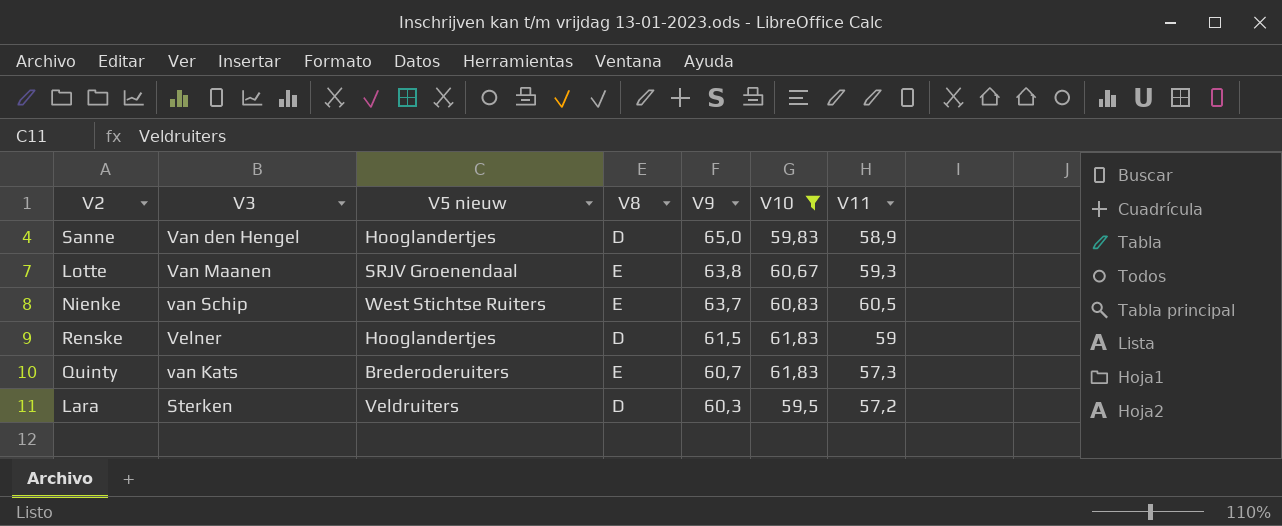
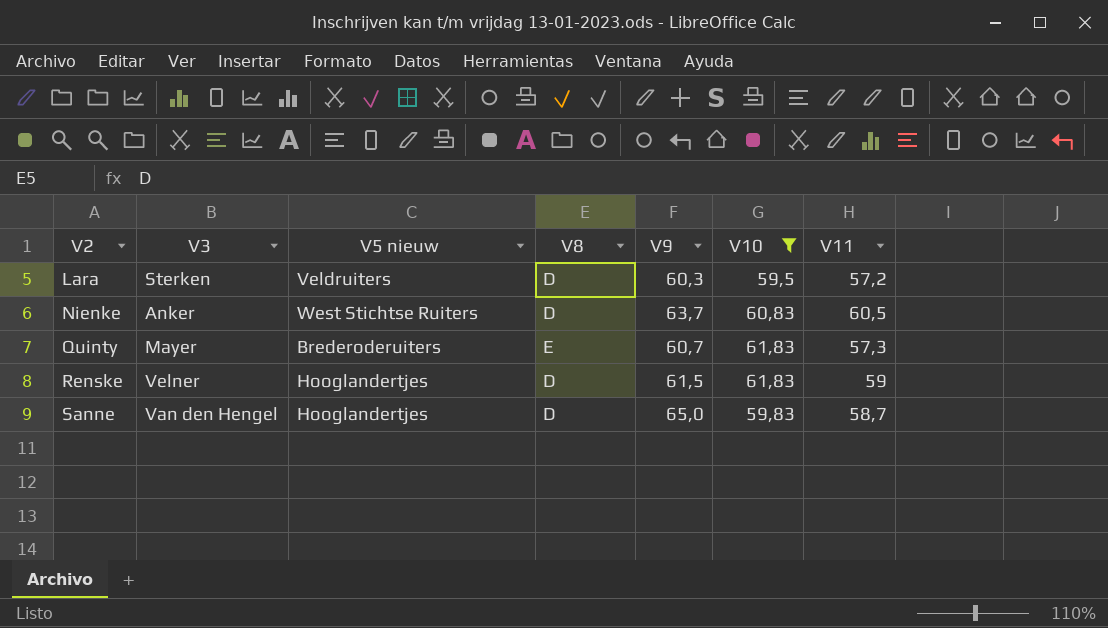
row order: V9 descending -> V2 ascending
row Lotte: Van Maanen | SRJV Groenendaal | E | 63,8 | 60,67 | 59,3 -> none
Nienke | V3: van Schip -> Anker
Nienke | V8: E -> D
Quinty | V3: van Kats -> Mayer
Sanne | V11: 58,9 -> 58,7

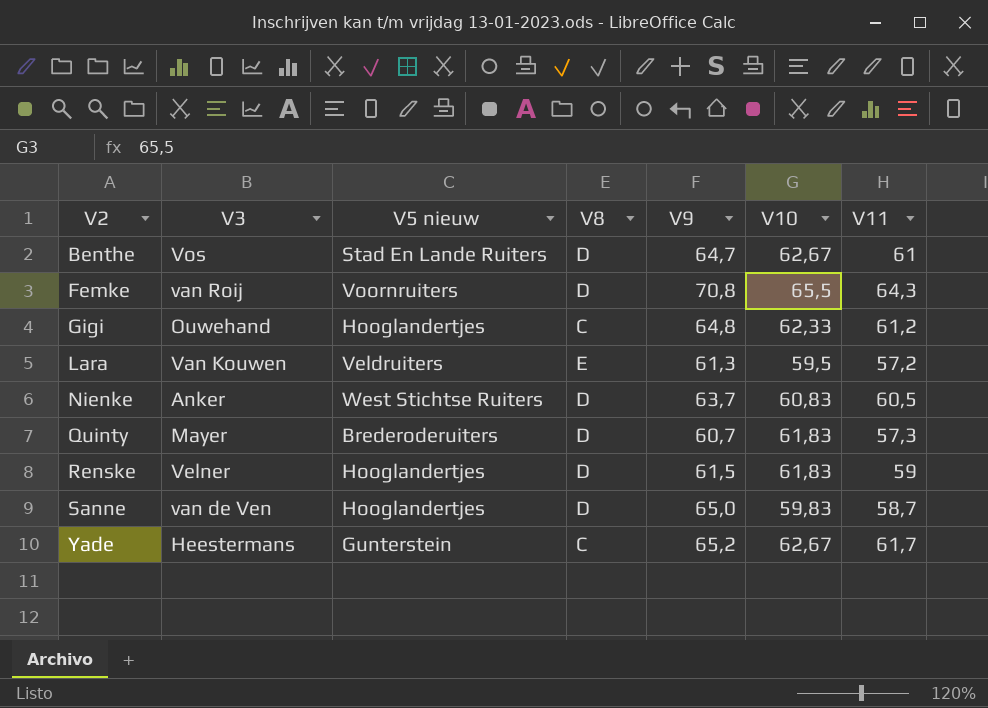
filter: V10 <= 61,83 -> none
Lara | V3: Sterken -> Van Kouwen
Lara | V8: D -> E
Lara | V9: 60,3 -> 61,3
Quinty | V8: E -> D
Sanne | V3: Van den Hengel -> van de Ven

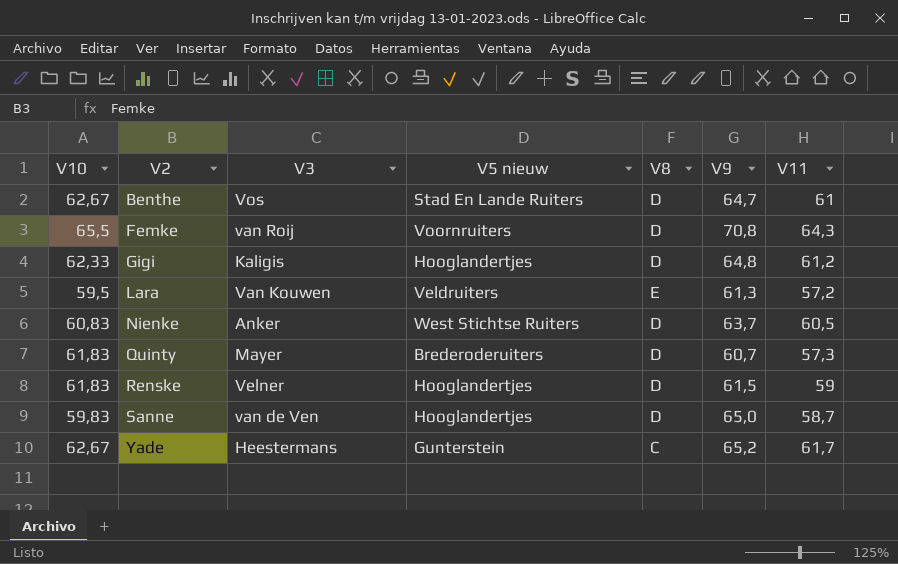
column V10 | position: 6 -> 1
Gigi | V3: Ouwehand -> Kaligis
Gigi | V8: C -> D

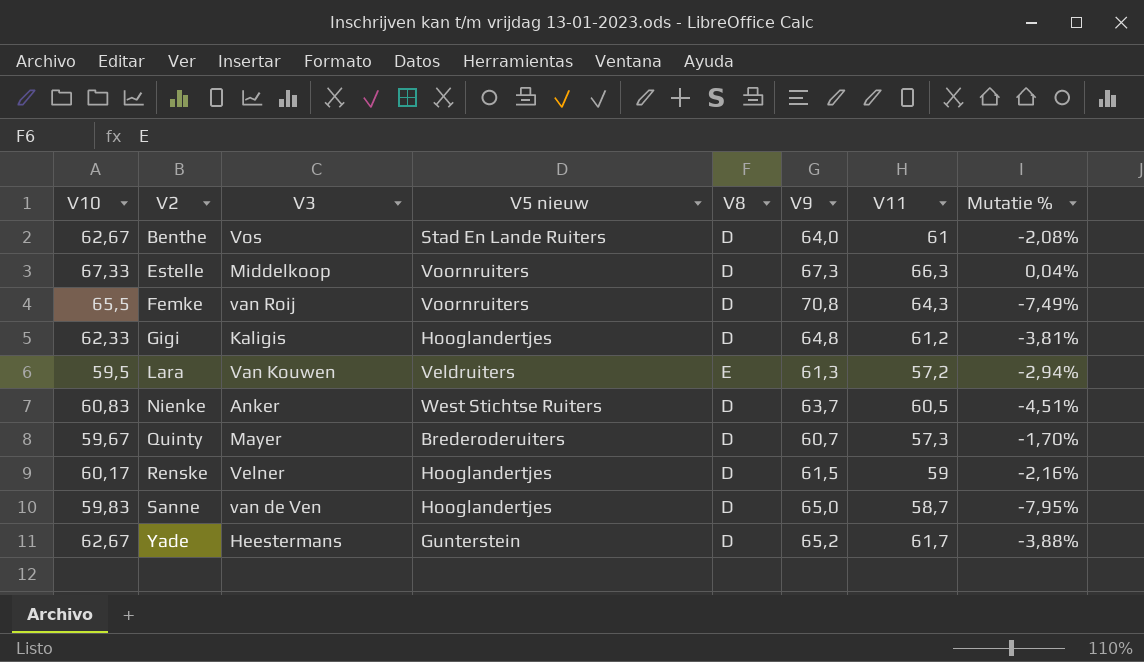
column Mutatie % | formula: none -> ([V10] - [V9]) / [V9]
Benthe | V9: 64,7 -> 64,0
row Estelle: none -> 67,33 | Middelkoop | Voornruiters | D | 67,3 | 66,3 | 0,04%
Quinty | V10: 61,83 -> 59,67
Renske | V10: 61,83 -> 60,17
Yade | V8: C -> D

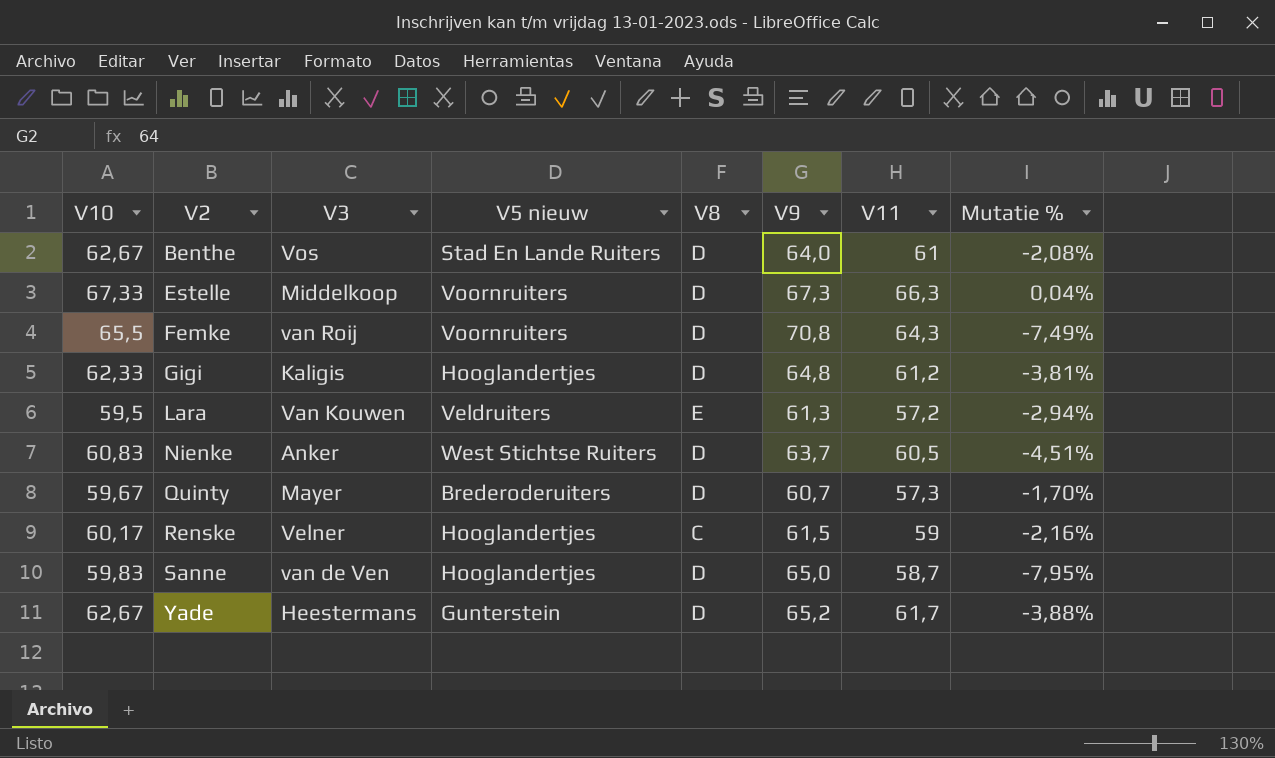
Renske | V8: D -> C

